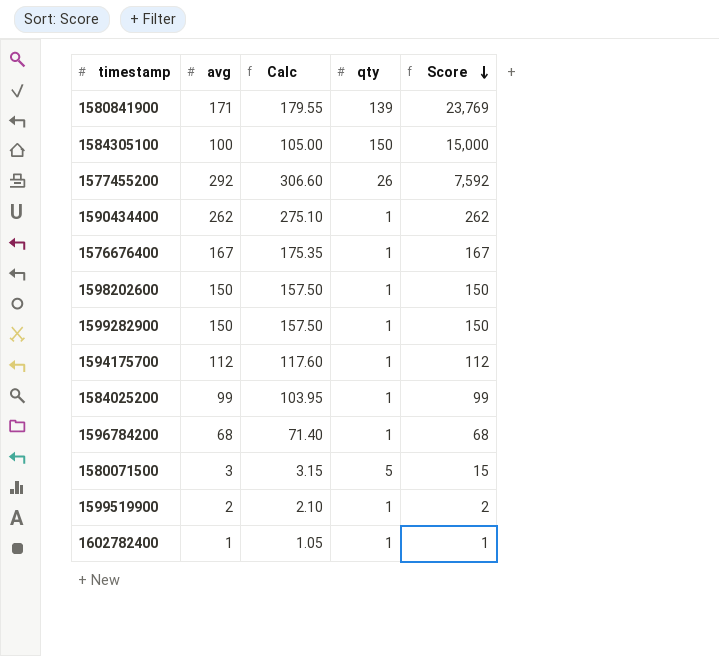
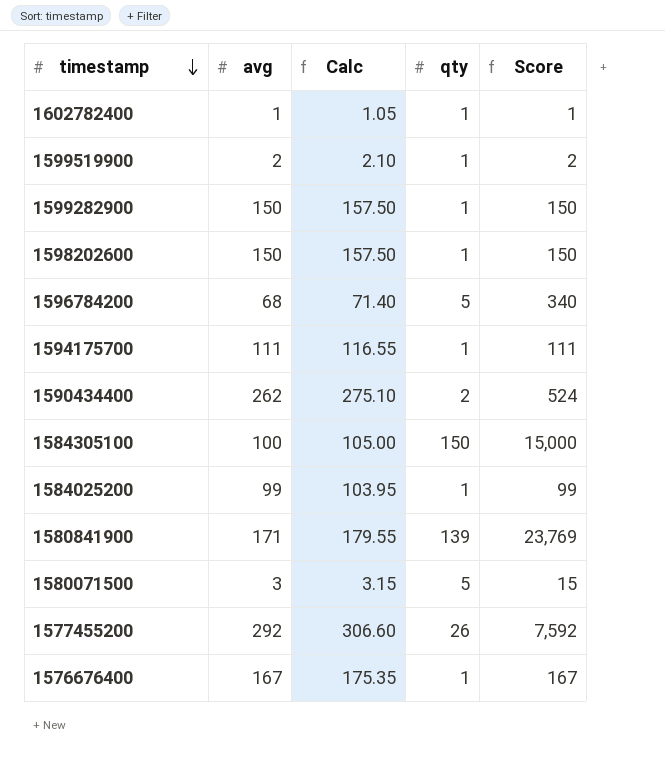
row order: Score descending -> timestamp descending
1596784200 | qty: 1 -> 5
1596784200 | Score: 68 -> 340
1594175700 | avg: 112 -> 111
1594175700 | Calc: 117.60 -> 116.55
1594175700 | Score: 112 -> 111
1590434400 | qty: 1 -> 2
1590434400 | Score: 262 -> 524

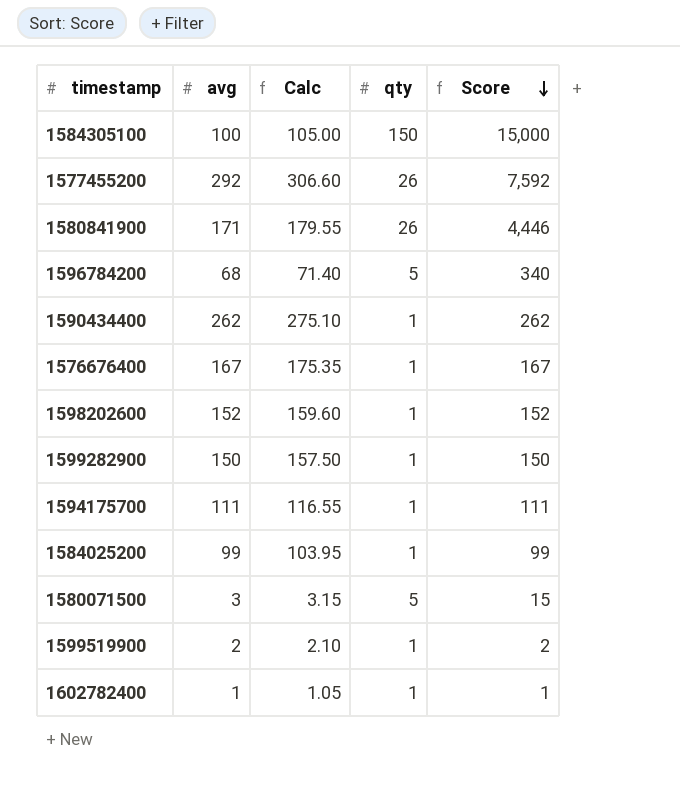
row order: timestamp descending -> Score descending
1580841900 | qty: 139 -> 26
1580841900 | Score: 23,769 -> 4,446
1590434400 | qty: 2 -> 1
1590434400 | Score: 524 -> 262
1598202600 | avg: 150 -> 152
1598202600 | Calc: 157.50 -> 159.60
1598202600 | Score: 150 -> 152

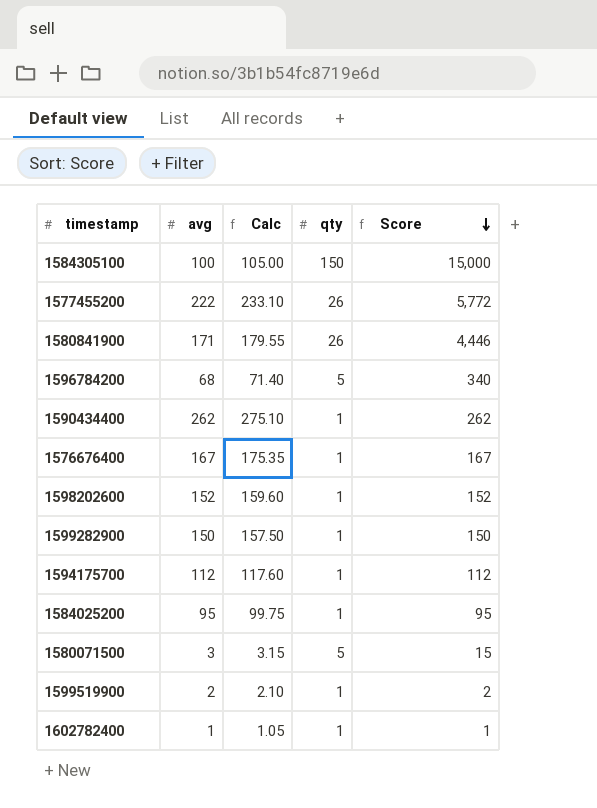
1577455200 | avg: 292 -> 222
1577455200 | Calc: 306.60 -> 233.10
1577455200 | Score: 7,592 -> 5,772
1594175700 | avg: 111 -> 112
1594175700 | Calc: 116.55 -> 117.60
1594175700 | Score: 111 -> 112
1584025200 | avg: 99 -> 95
1584025200 | Calc: 103.95 -> 99.75
1584025200 | Score: 99 -> 95

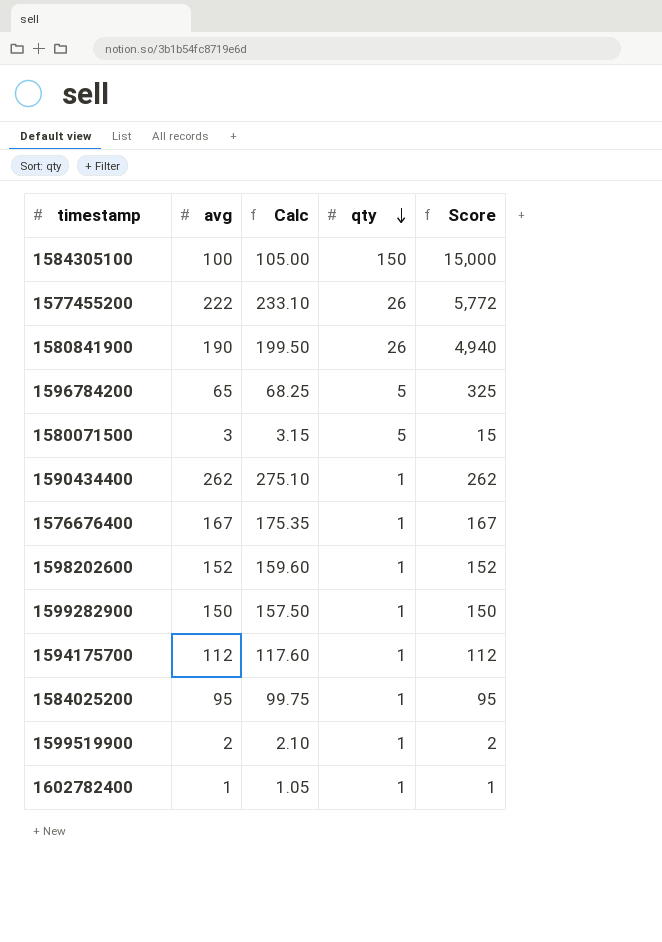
row order: Score descending -> qty descending
1580841900 | avg: 171 -> 190
1580841900 | Calc: 179.55 -> 199.50
1580841900 | Score: 4,446 -> 4,940
1596784200 | avg: 68 -> 65
1596784200 | Calc: 71.40 -> 68.25
1596784200 | Score: 340 -> 325

